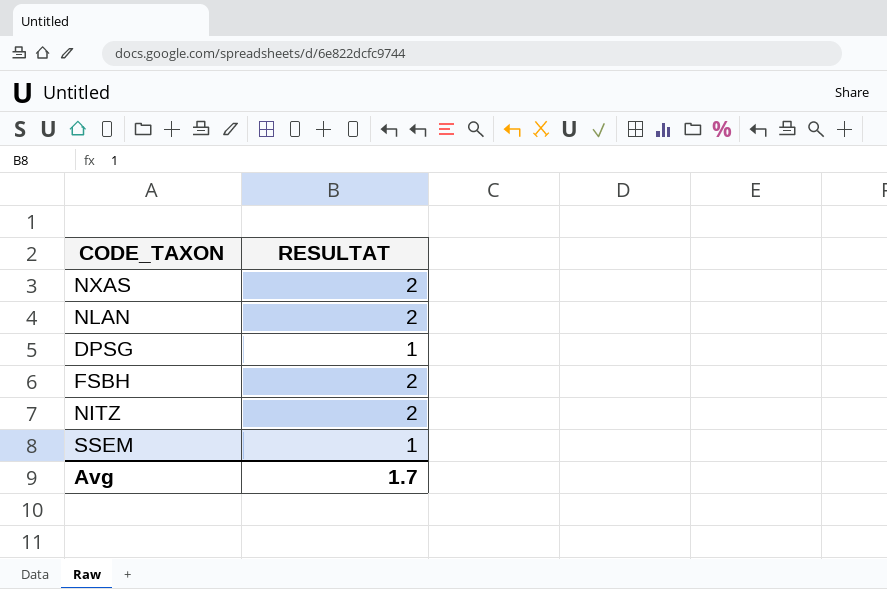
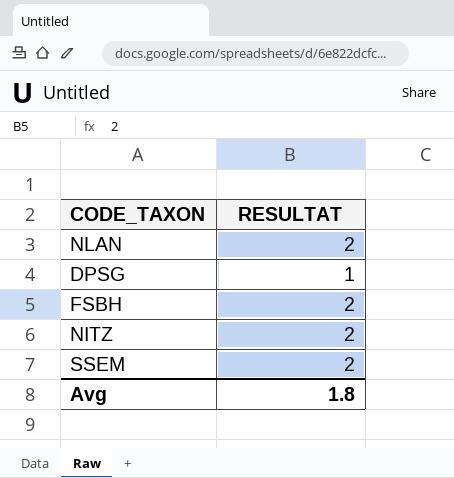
row NXAS: 2 -> none
SSEM | RESULTAT: 1 -> 2
Avg | RESULTAT: 1.7 -> 1.8

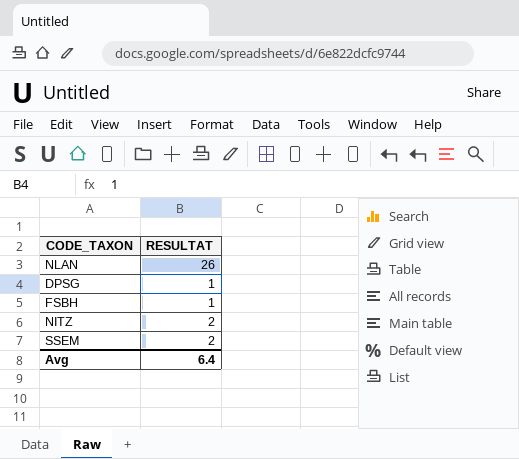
NLAN | RESULTAT: 2 -> 26
FSBH | RESULTAT: 2 -> 1
Avg | RESULTAT: 1.8 -> 6.4

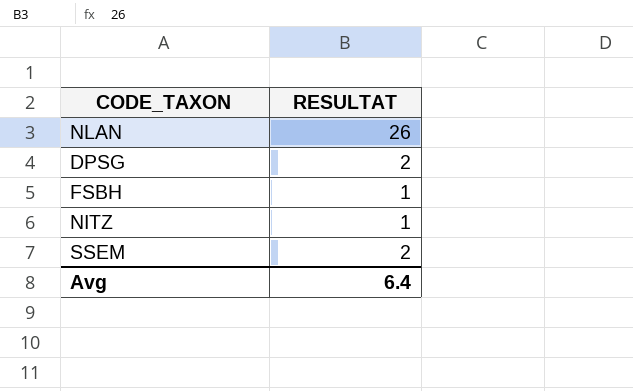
DPSG | RESULTAT: 1 -> 2
NITZ | RESULTAT: 2 -> 1

